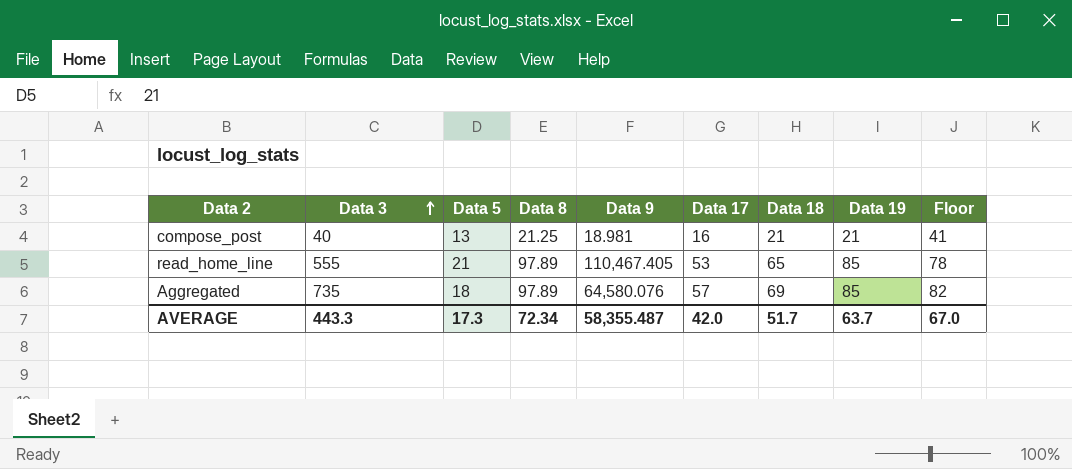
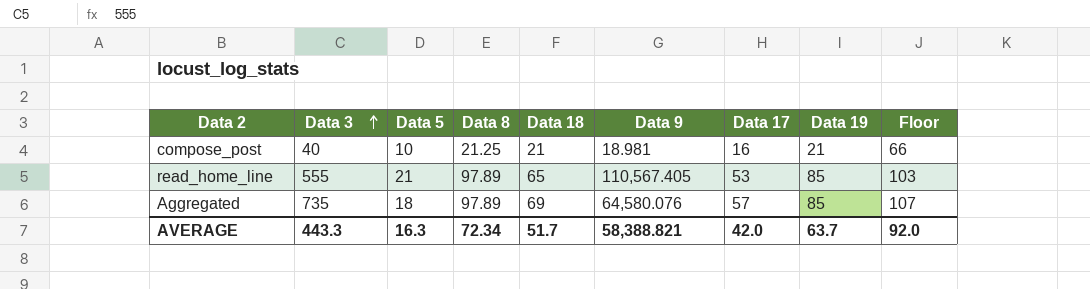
column Data 18 | position: 7 -> 5
column Floor | formula: [Data 17] + 25 -> [Data 17] + 50
compose_post | Data 5: 13 -> 10
read_home_line | Data 9: 110,467.405 -> 110,567.405
AVERAGE | Data 5: 17.3 -> 16.3
AVERAGE | Data 9: 58,355.487 -> 58,388.821
AVERAGE | Floor: 67.0 -> 92.0

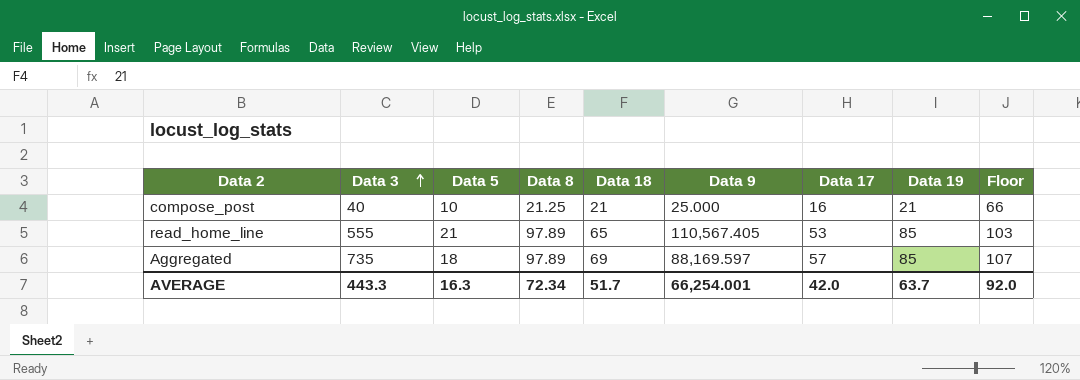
compose_post | Data 9: 18.981 -> 25.000
Aggregated | Data 9: 64,580.076 -> 88,169.597
AVERAGE | Data 9: 58,388.821 -> 66,254.001

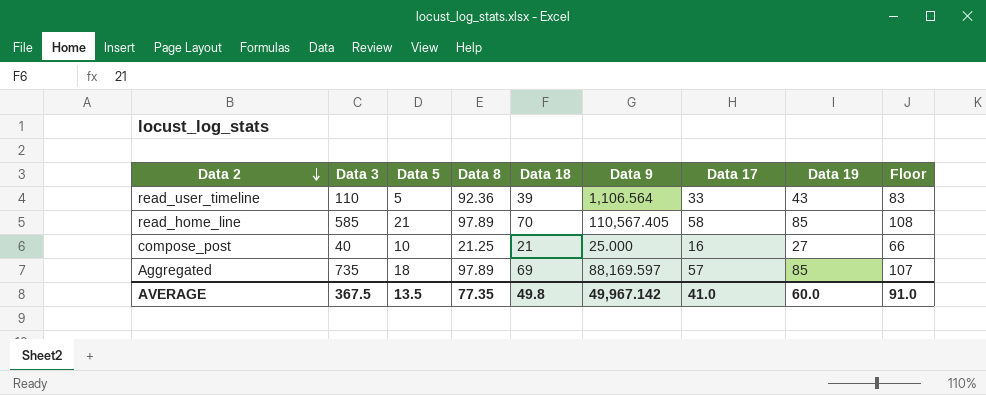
row order: Data 3 ascending -> Data 2 descending
row read_user_timeline: none -> 110 | 5 | 92.36 | 39 | 1,106.564 | 33 | 43 | 83
read_home_line | Data 3: 555 -> 585
read_home_line | Data 18: 65 -> 70
read_home_line | Data 17: 53 -> 58
read_home_line | Floor: 103 -> 108
compose_post | Data 19: 21 -> 27
AVERAGE | Data 3: 443.3 -> 367.5
AVERAGE | Data 5: 16.3 -> 13.5
AVERAGE | Data 8: 72.34 -> 77.35
AVERAGE | Data 18: 51.7 -> 49.8
AVERAGE | Data 9: 66,254.001 -> 49,967.142
AVERAGE | Data 17: 42.0 -> 41.0
AVERAGE | Data 19: 63.7 -> 60.0
AVERAGE | Floor: 92.0 -> 91.0

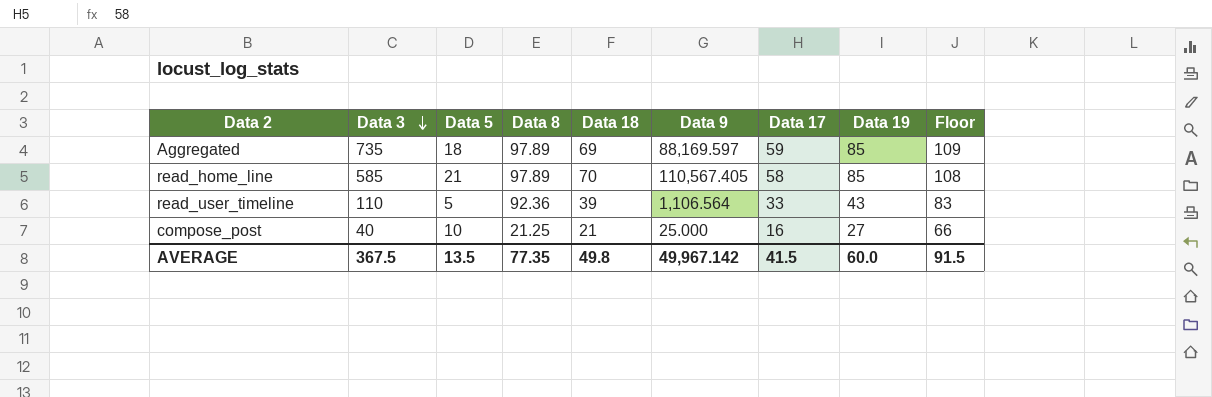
row order: Data 2 descending -> Data 3 descending
Aggregated | Data 17: 57 -> 59
Aggregated | Floor: 107 -> 109
AVERAGE | Data 17: 41.0 -> 41.5
AVERAGE | Floor: 91.0 -> 91.5

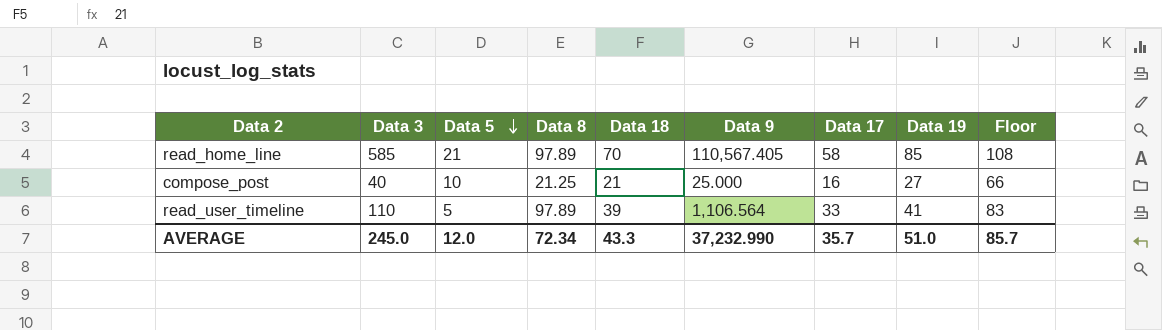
row order: Data 3 descending -> Data 5 descending
row Aggregated: 735 | 18 | 97.89 | 69 | 88,169.597 | 59 | 85 | 109 -> none
read_user_timeline | Data 8: 92.36 -> 97.89
read_user_timeline | Data 19: 43 -> 41
AVERAGE | Data 3: 367.5 -> 245.0
AVERAGE | Data 5: 13.5 -> 12.0
AVERAGE | Data 8: 77.35 -> 72.34
AVERAGE | Data 18: 49.8 -> 43.3
AVERAGE | Data 9: 49,967.142 -> 37,232.990
AVERAGE | Data 17: 41.5 -> 35.7
AVERAGE | Data 19: 60.0 -> 51.0
AVERAGE | Floor: 91.5 -> 85.7

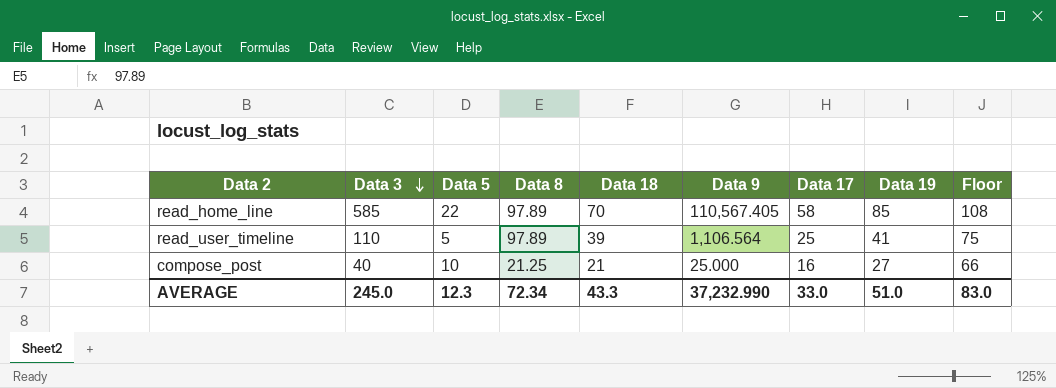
row order: Data 5 descending -> Data 3 descending
read_home_line | Data 5: 21 -> 22
read_user_timeline | Data 17: 33 -> 25
read_user_timeline | Floor: 83 -> 75
AVERAGE | Data 5: 12.0 -> 12.3
AVERAGE | Data 17: 35.7 -> 33.0
AVERAGE | Floor: 85.7 -> 83.0

